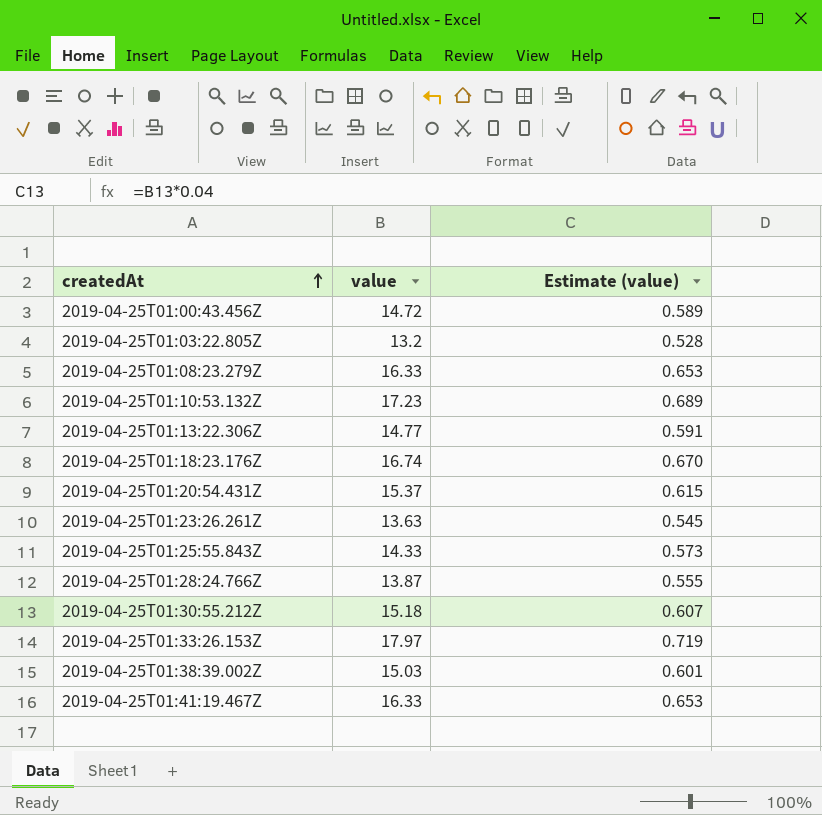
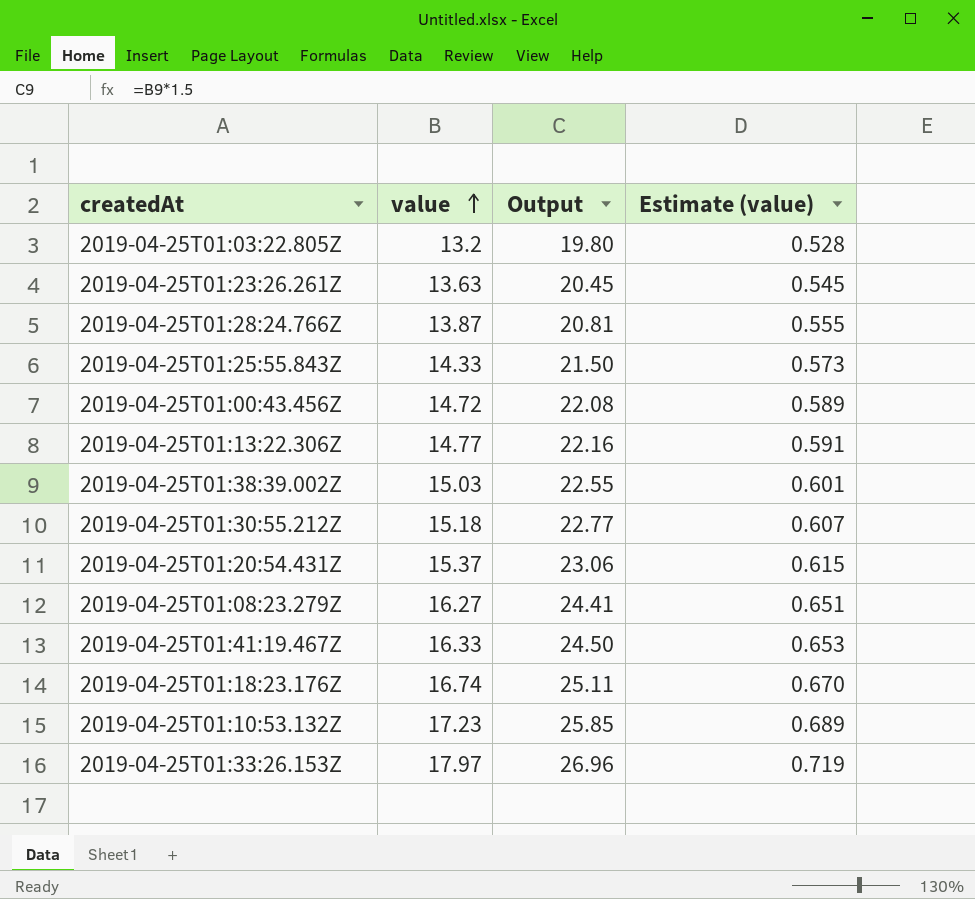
row order: createdAt ascending -> value ascending
column Output | formula: none -> [value] * 1.5
2019-04-25T01:08:23.279Z | value: 16.33 -> 16.27
2019-04-25T01:08:23.279Z | Estimate (value): 0.653 -> 0.651

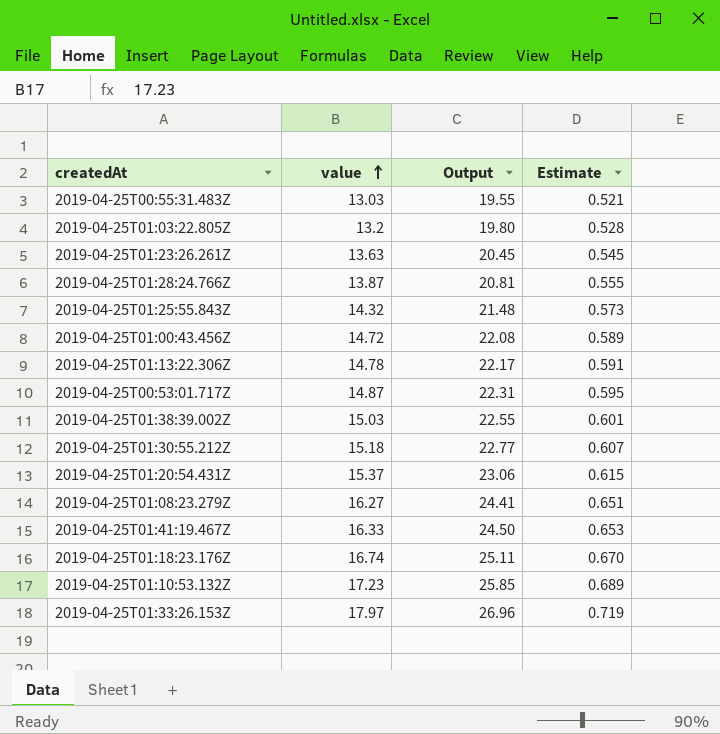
column name: Estimate (value) -> Estimate
row 2019-04-25T00:55:31.483Z: none -> 13.03 | 19.55 | 0.521
2019-04-25T01:25:55.843Z | value: 14.33 -> 14.32
2019-04-25T01:25:55.843Z | Output: 21.50 -> 21.48
2019-04-25T01:13:22.306Z | value: 14.77 -> 14.78
2019-04-25T01:13:22.306Z | Output: 22.16 -> 22.17
row 2019-04-25T00:53:01.717Z: none -> 14.87 | 22.31 | 0.595

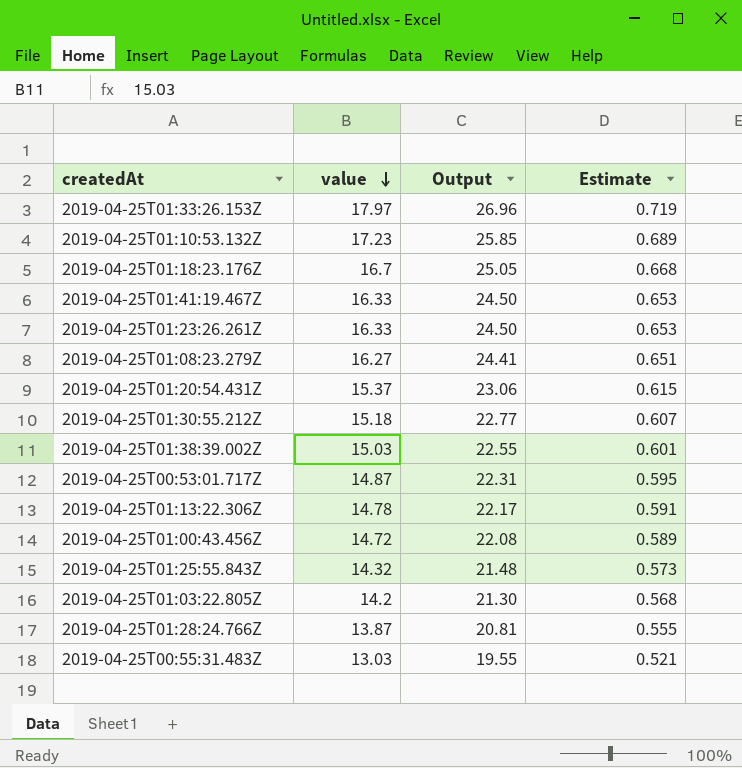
row order: value ascending -> value descending
2019-04-25T01:18:23.176Z | value: 16.74 -> 16.7
2019-04-25T01:18:23.176Z | Output: 25.11 -> 25.05
2019-04-25T01:18:23.176Z | Estimate: 0.670 -> 0.668
2019-04-25T01:23:26.261Z | value: 13.63 -> 16.33
2019-04-25T01:23:26.261Z | Output: 20.45 -> 24.50
2019-04-25T01:23:26.261Z | Estimate: 0.545 -> 0.653
2019-04-25T01:03:22.805Z | value: 13.2 -> 14.2
2019-04-25T01:03:22.805Z | Output: 19.80 -> 21.30
2019-04-25T01:03:22.805Z | Estimate: 0.528 -> 0.568

